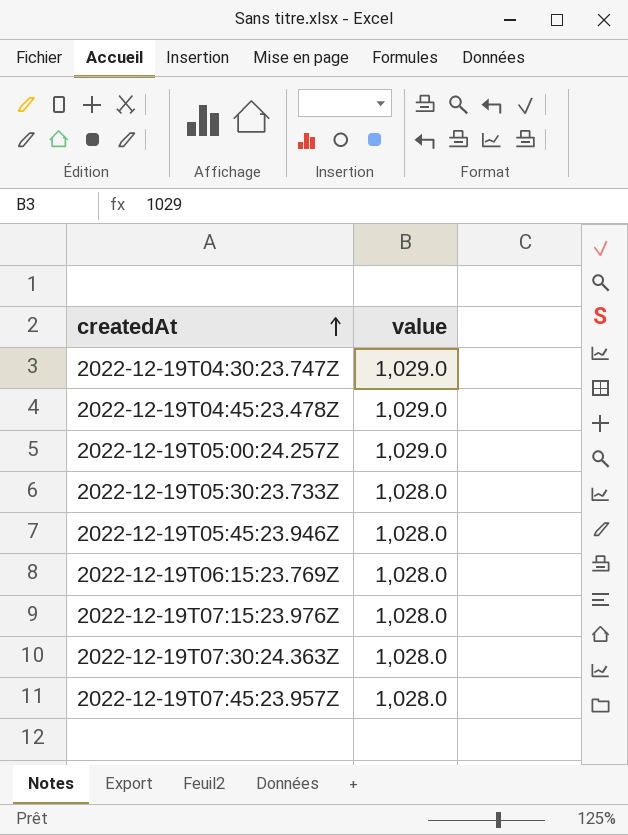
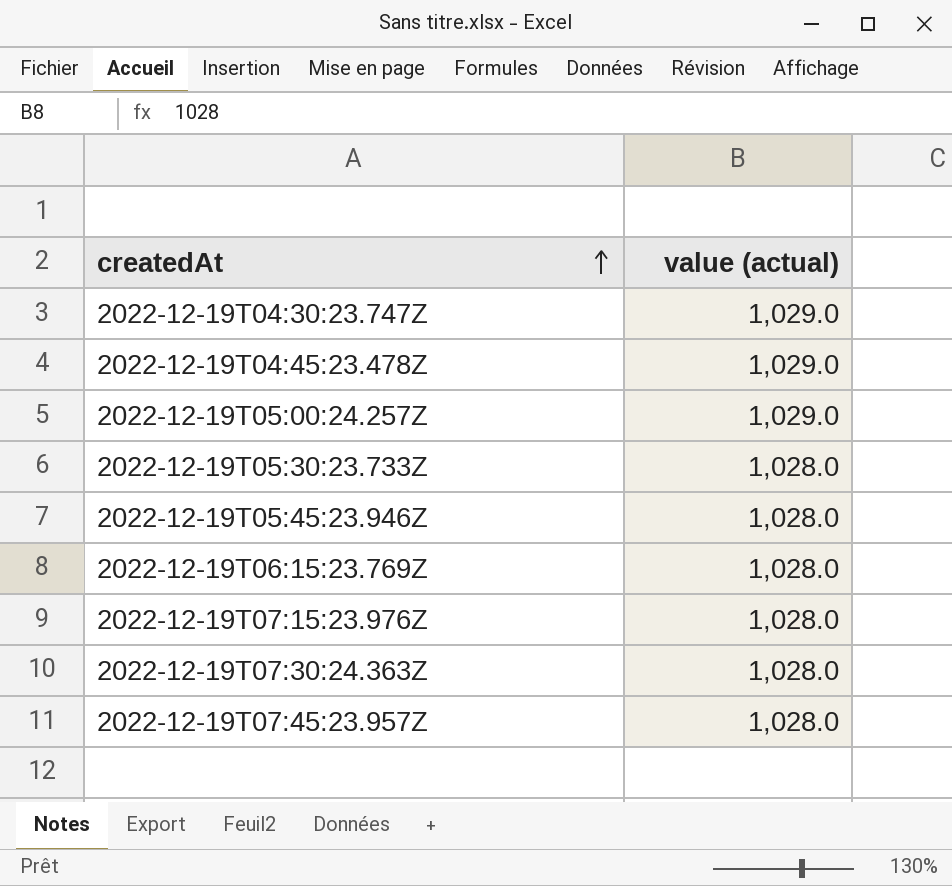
column name: value -> value (actual)

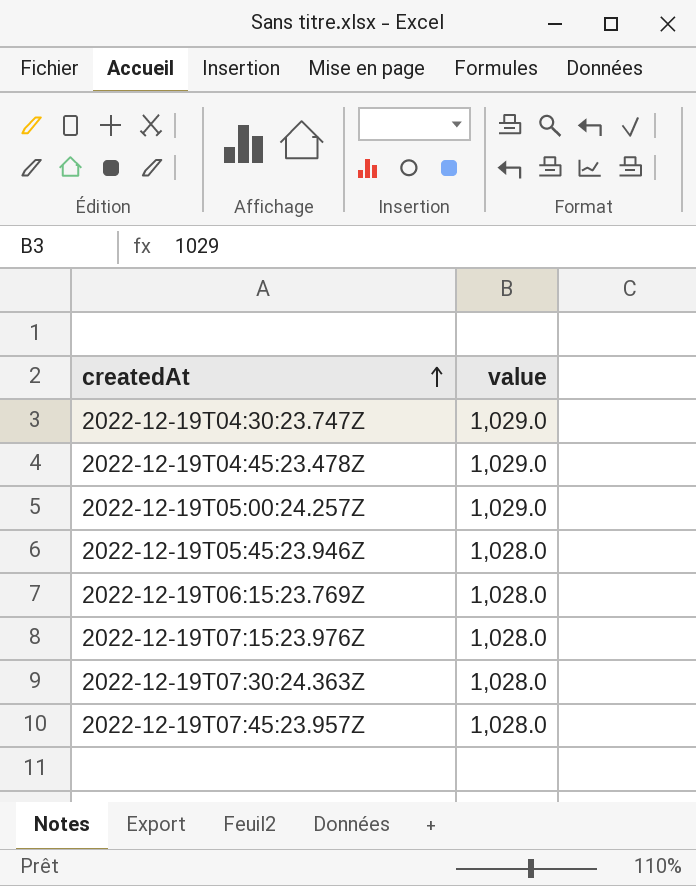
column name: value (actual) -> value
row 2022-12-19T05:30:23.733Z: 1,028.0 -> none

